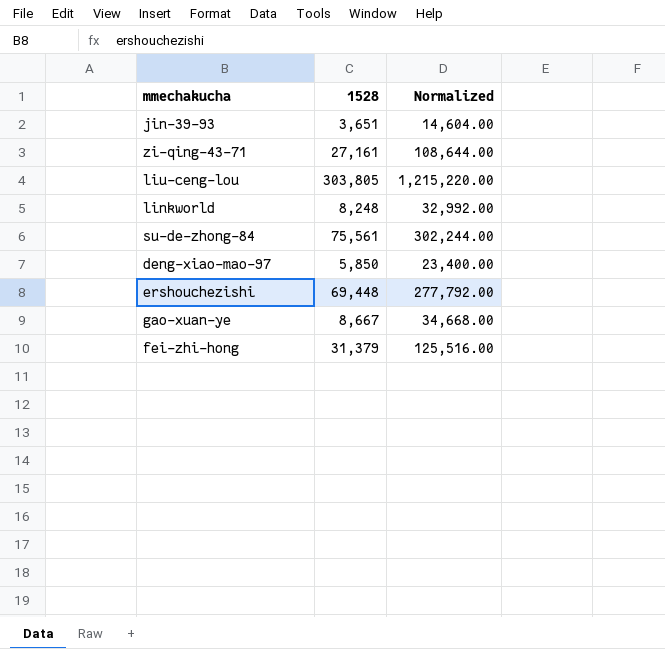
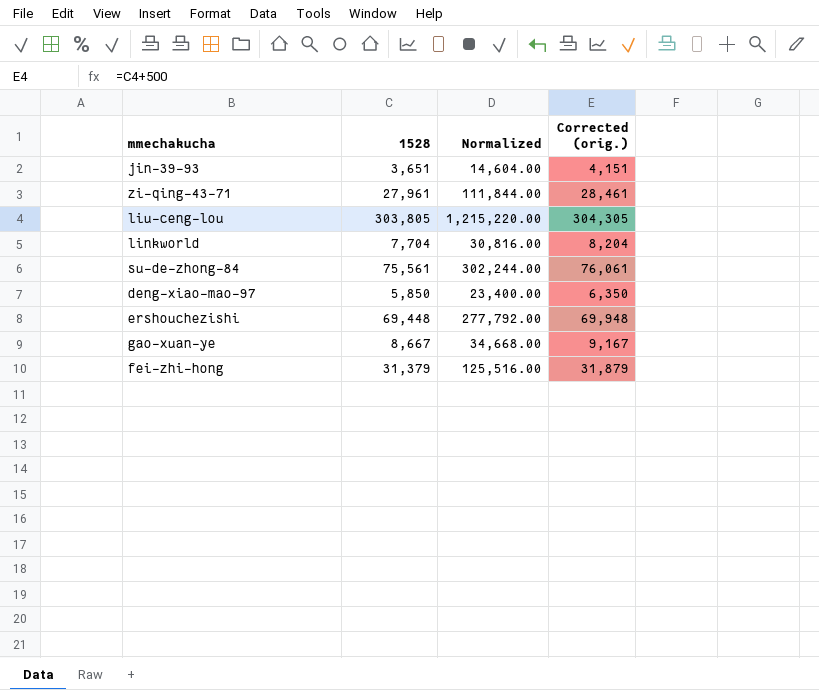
column Corrected (orig.) | formula: none -> [1528] + 500
zi-qing-43-71 | 1528: 27,161 -> 27,961
zi-qing-43-71 | Normalized: 108,644.00 -> 111,844.00
linkworld | 1528: 8,248 -> 7,704
linkworld | Normalized: 32,992.00 -> 30,816.00

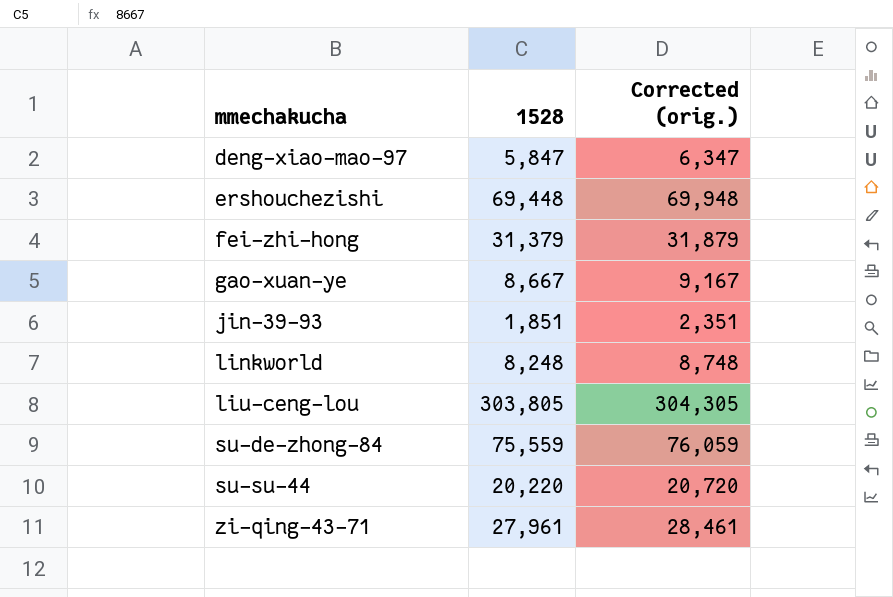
row order: none -> mmechakucha ascending
column Normalized | formula: [1528] * 4 -> none
deng-xiao-mao-97 | 1528: 5,850 -> 5,847
deng-xiao-mao-97 | Corrected (orig.): 6,350 -> 6,347
jin-39-93 | 1528: 3,651 -> 1,851
jin-39-93 | Corrected (orig.): 4,151 -> 2,351
linkworld | 1528: 7,704 -> 8,248
linkworld | Corrected (orig.): 8,204 -> 8,748
su-de-zhong-84 | 1528: 75,561 -> 75,559
su-de-zhong-84 | Corrected (orig.): 76,061 -> 76,059
row su-su-44: none -> 20,220 | 20,720

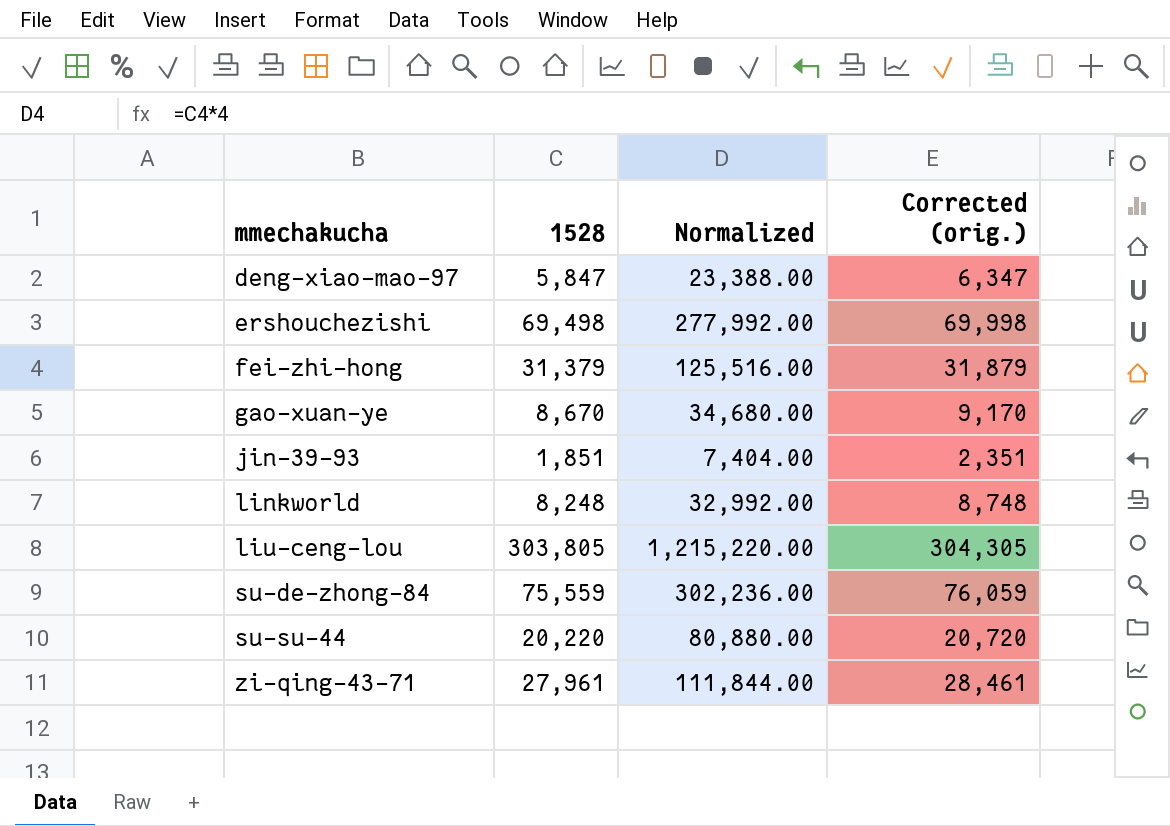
column Normalized | formula: none -> [1528] * 4
ershouchezishi | 1528: 69,448 -> 69,498
ershouchezishi | Corrected (orig.): 69,948 -> 69,998
gao-xuan-ye | 1528: 8,667 -> 8,670
gao-xuan-ye | Corrected (orig.): 9,167 -> 9,170

